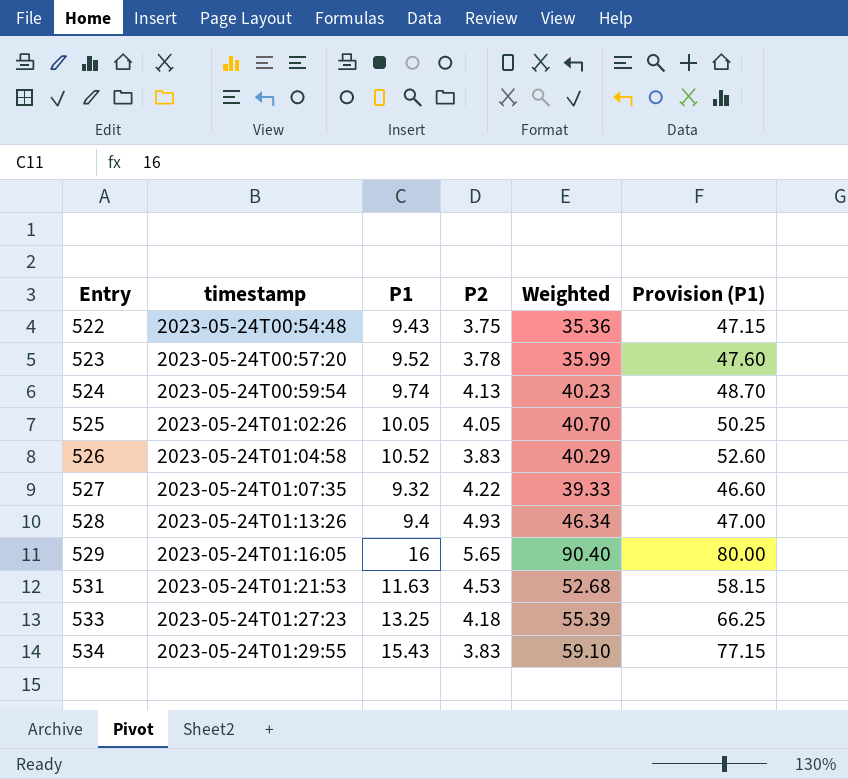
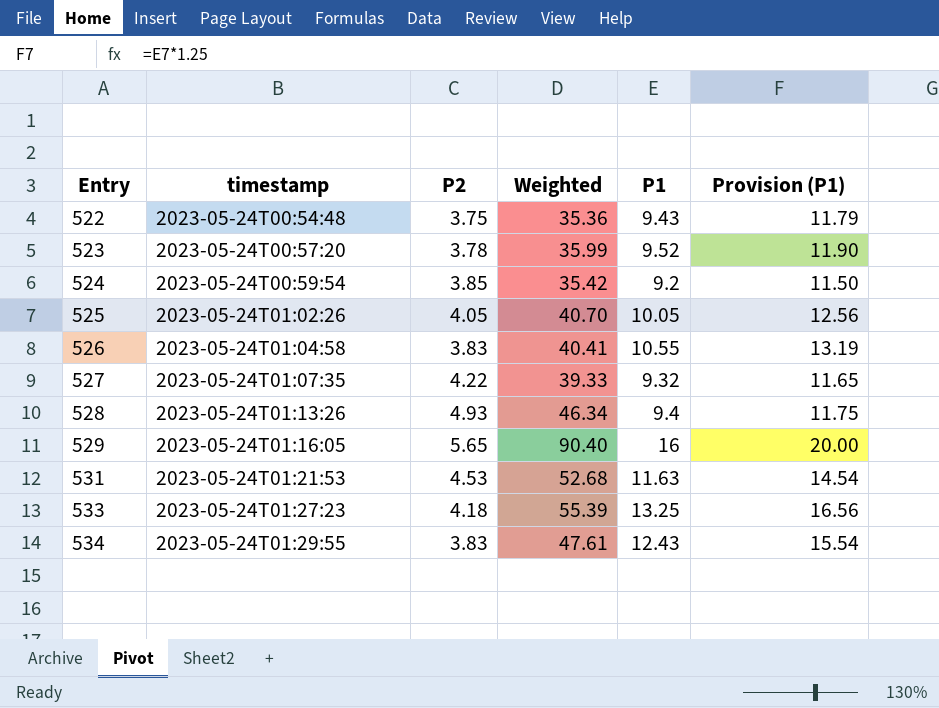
column P1 | position: 3 -> 5
column Provision (P1) | formula: [P1] * 5 -> [P1] * 1.25
524 | P2: 4.13 -> 3.85
524 | Weighted: 40.23 -> 35.42
524 | P1: 9.74 -> 9.2
526 | Weighted: 40.29 -> 40.41
526 | P1: 10.52 -> 10.55
534 | Weighted: 59.10 -> 47.61
534 | P1: 15.43 -> 12.43

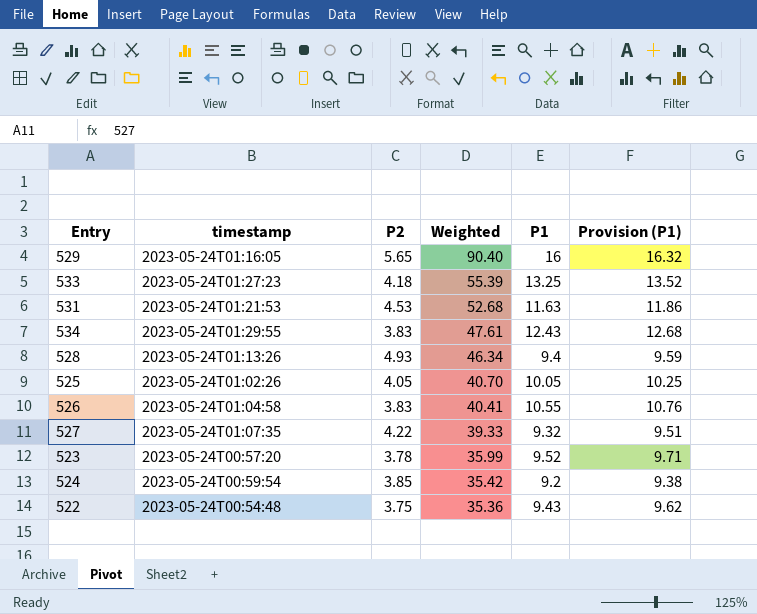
row order: Entry ascending -> Weighted descending
column Provision (P1) | formula: [P1] * 1.25 -> [P1] * 1.02

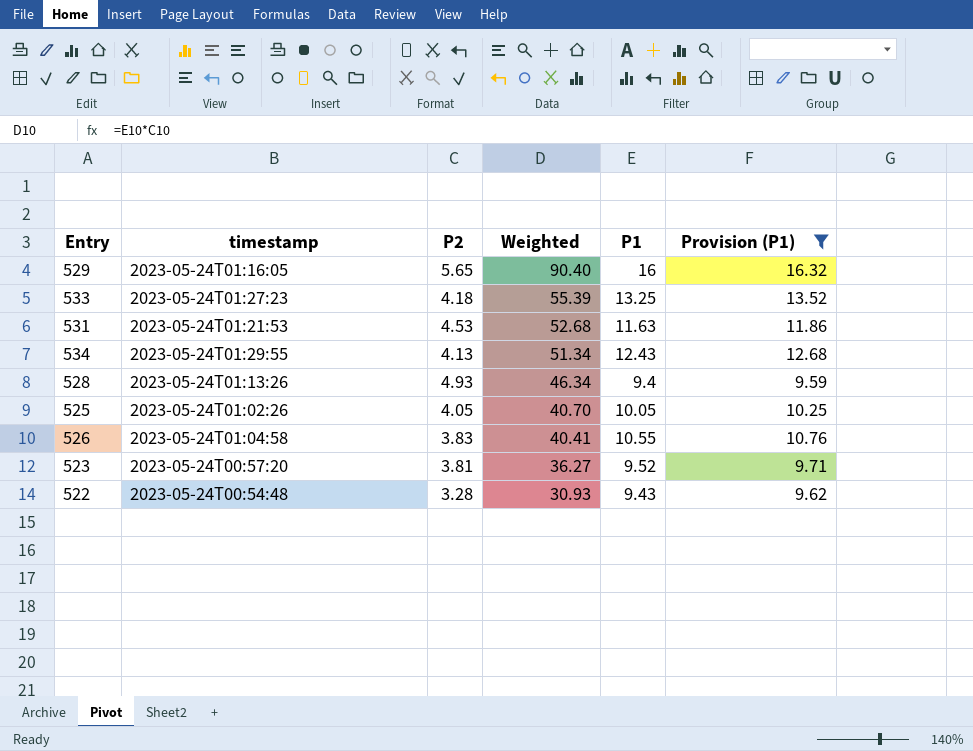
filter: none -> Provision (P1) >= 9.59
534 | P2: 3.83 -> 4.13
534 | Weighted: 47.61 -> 51.34
523 | P2: 3.78 -> 3.81
523 | Weighted: 35.99 -> 36.27
522 | P2: 3.75 -> 3.28
522 | Weighted: 35.36 -> 30.93

